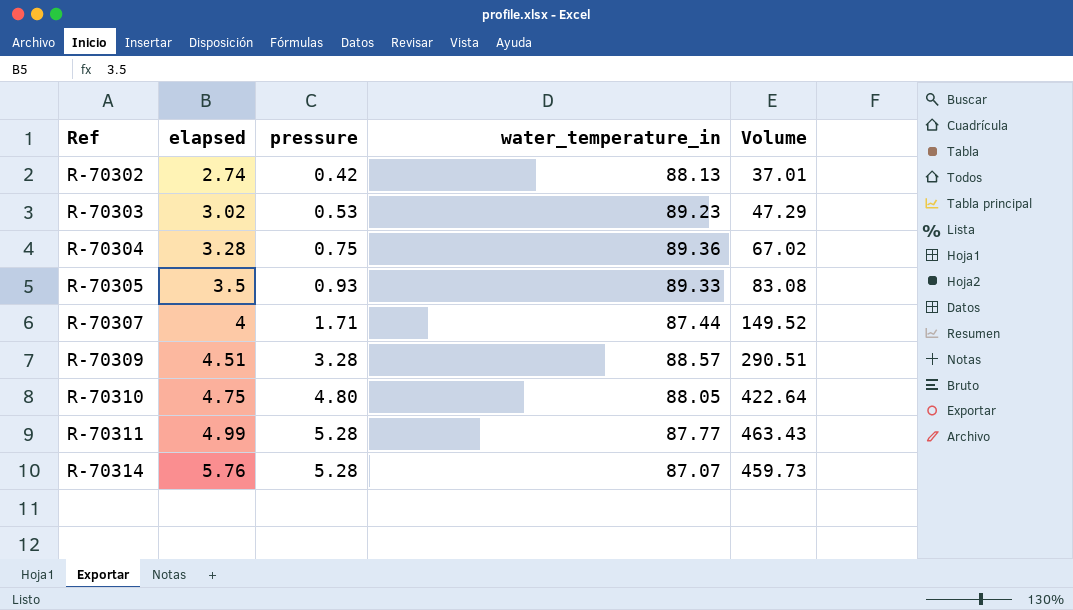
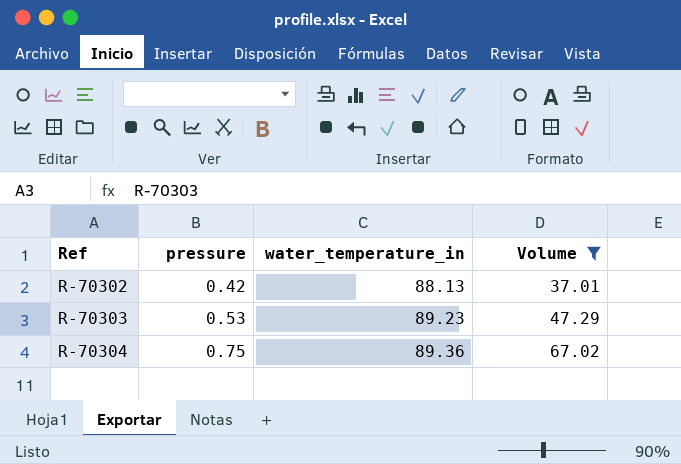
filter: none -> Volume <= 67.02
column elapsed | position: 2 -> none

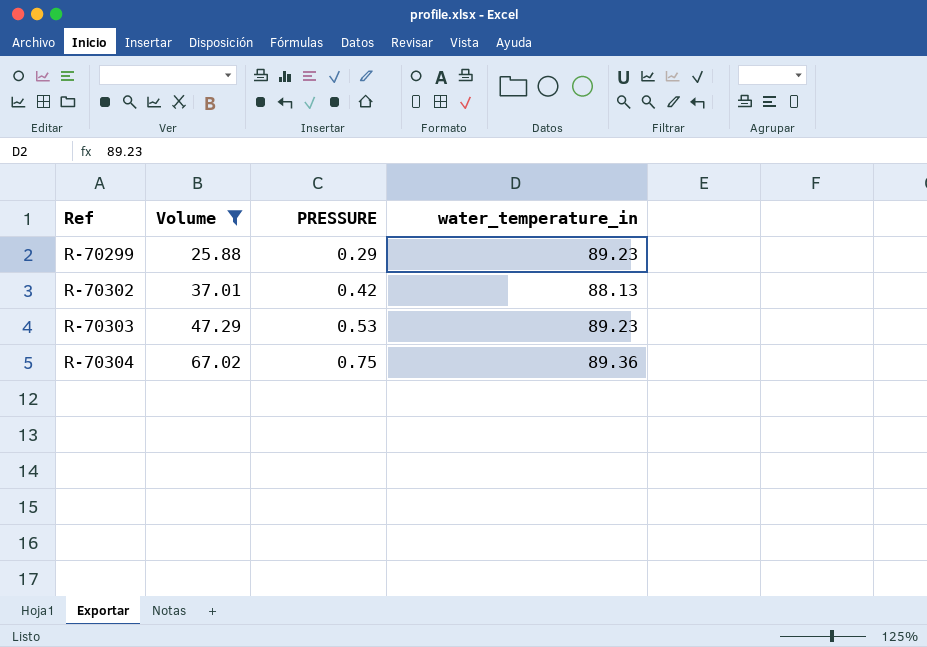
column Volume | position: 4 -> 2
column name: pressure -> PRESSURE
row R-70299: none -> 25.88 | 0.29 | 89.23

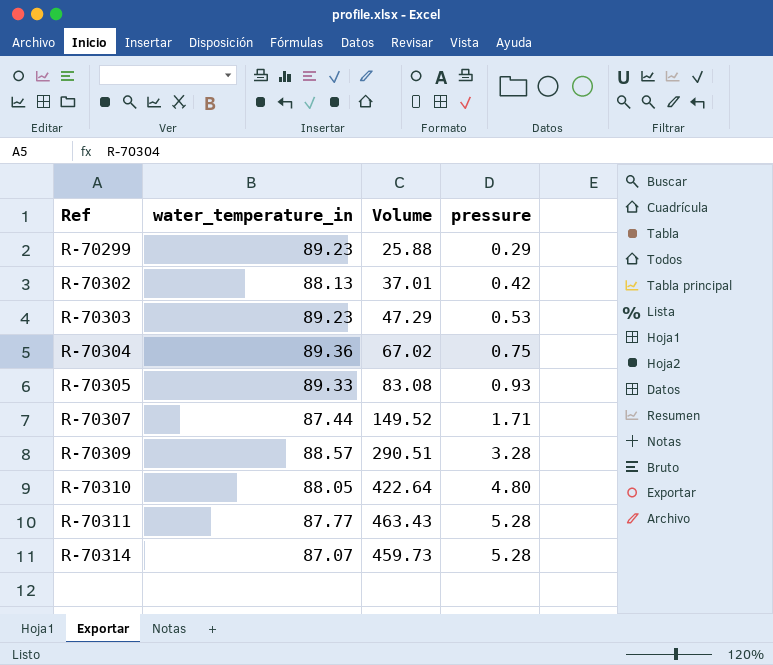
filter: Volume <= 67.02 -> none
column water_temperature_in | position: 4 -> 2
column name: PRESSURE -> pressure

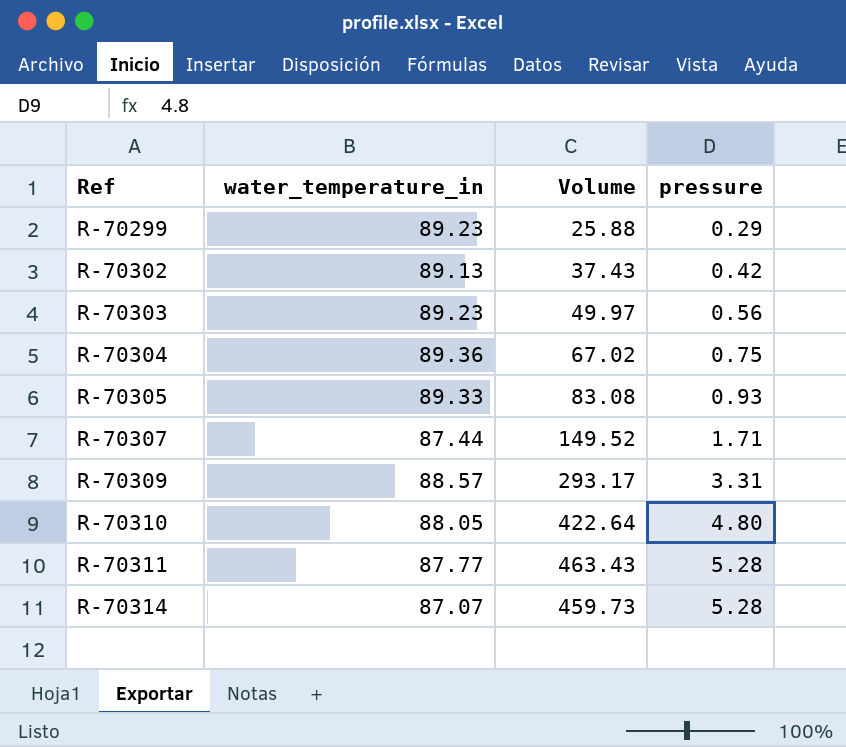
R-70302 | water_temperature_in: 88.13 -> 89.13
R-70302 | Volume: 37.01 -> 37.43
R-70303 | Volume: 47.29 -> 49.97
R-70303 | pressure: 0.53 -> 0.56
R-70309 | Volume: 290.51 -> 293.17
R-70309 | pressure: 3.28 -> 3.31

